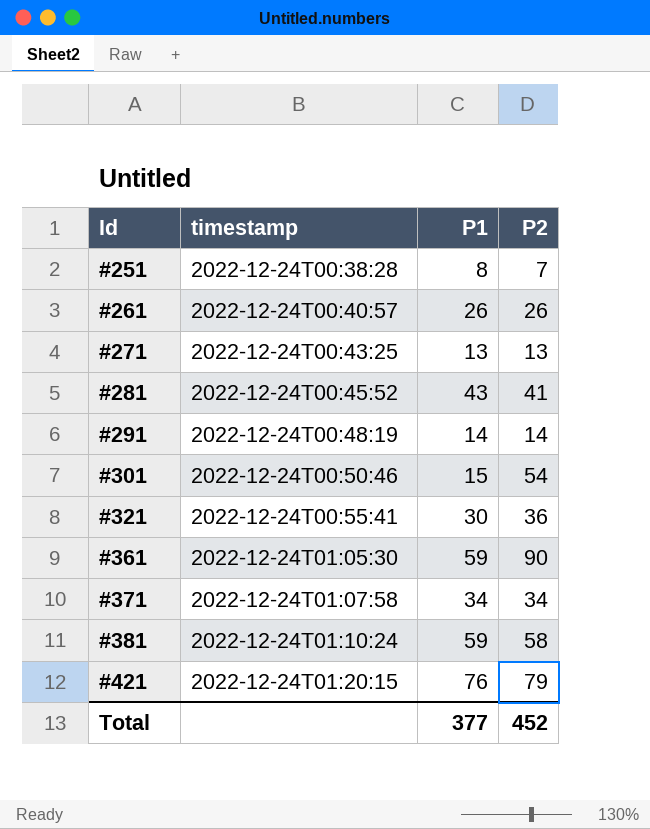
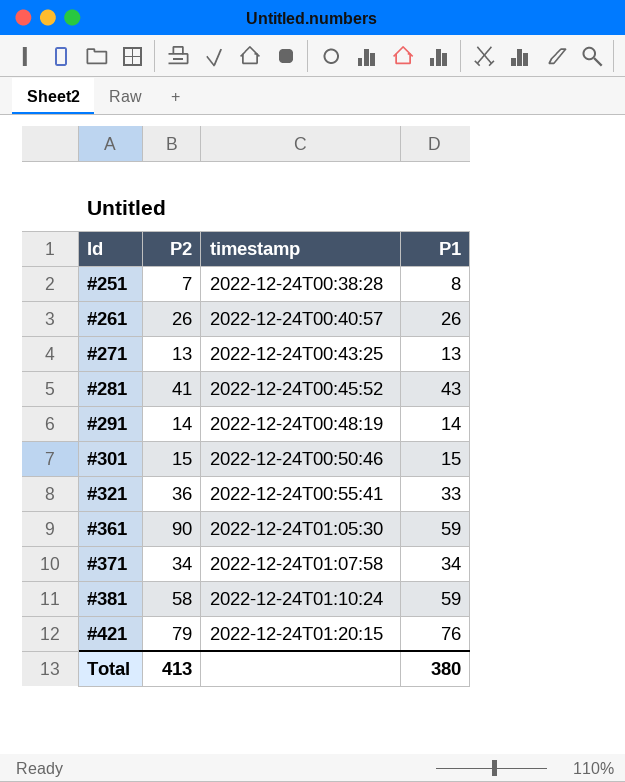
column P2 | position: 4 -> 2
#301 | P2: 54 -> 15
#321 | P1: 30 -> 33
Total | P2: 452 -> 413
Total | P1: 377 -> 380

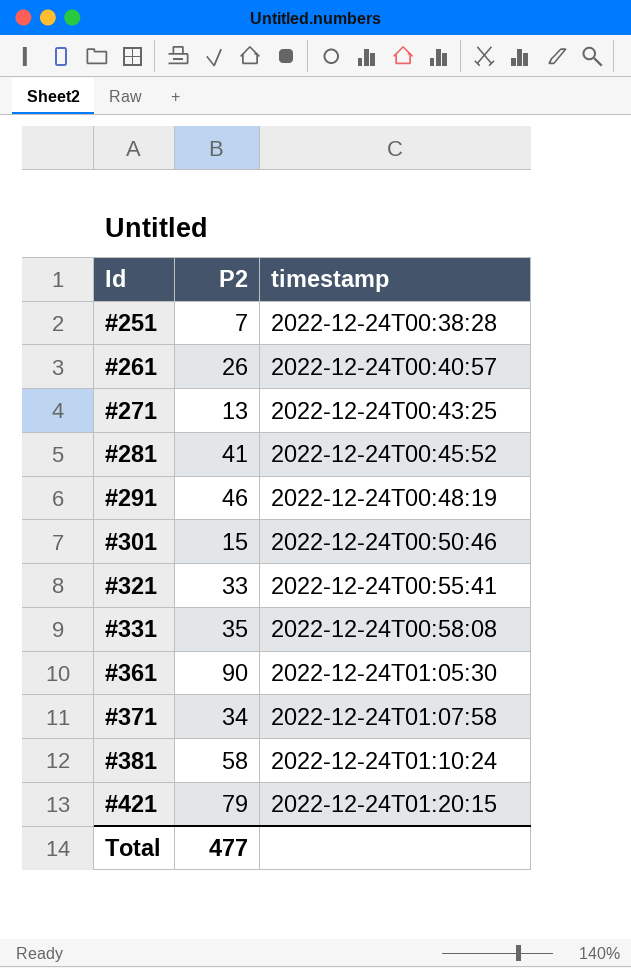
column P1 | position: 4 -> none
#291 | P2: 14 -> 46
#321 | P2: 36 -> 33
row #331: none -> 35 | 2022-12-24T00:58:08
Total | P2: 413 -> 477

